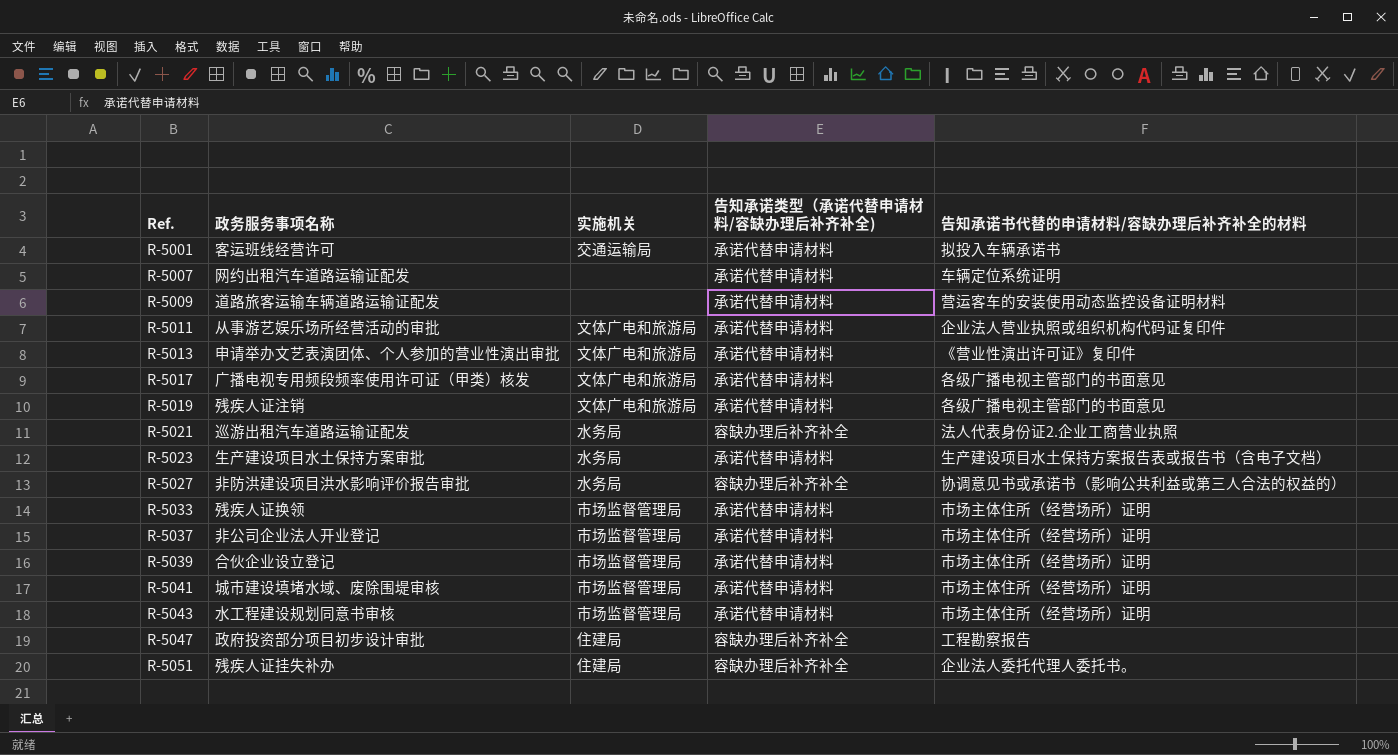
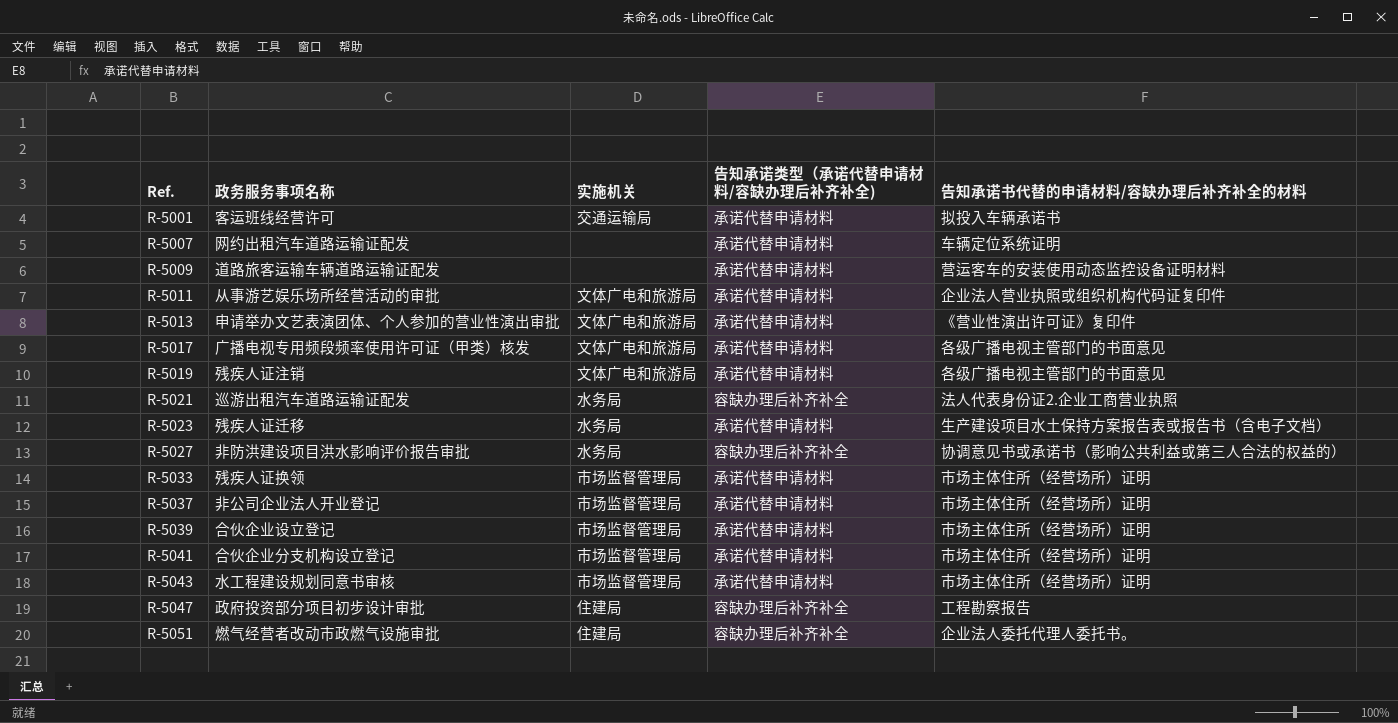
R-5023 | 政务服务事项名称: 生产建设项目水土保持方案审批 -> 残疾人证迁移
R-5041 | 政务服务事项名称: 城市建设填堵水域、废除围堤审核 -> 合伙企业分支机构设立登记
R-5051 | 政务服务事项名称: 残疾人证挂失补办 -> 燃气经营者改动市政燃气设施审批

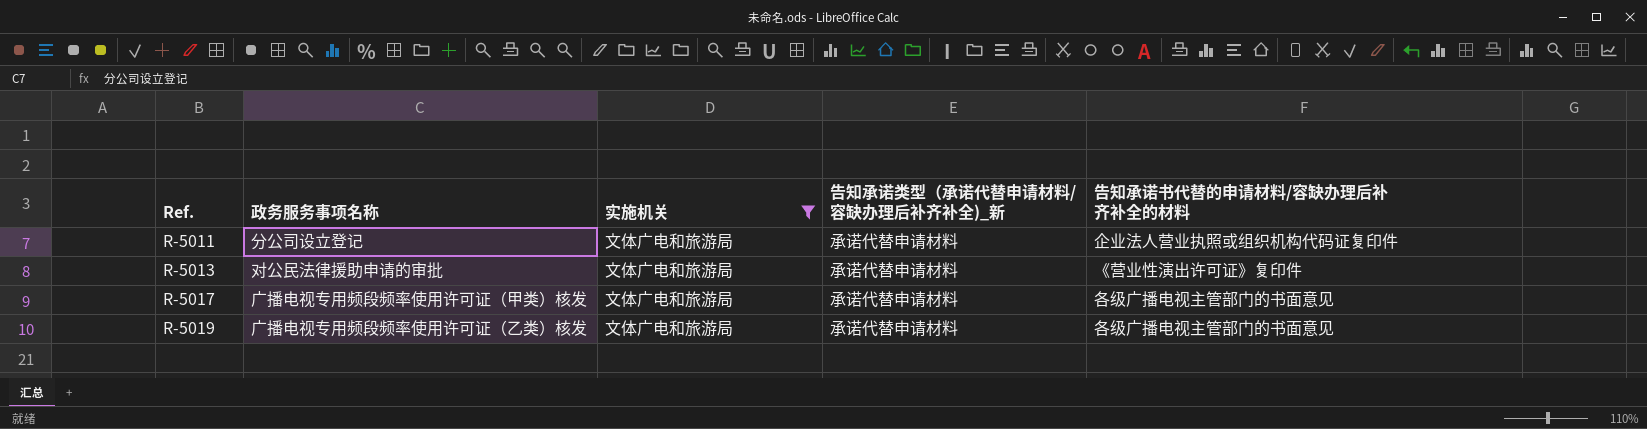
filter: none -> 实施机关 = 文体广电和旅游局
column name: 告知承诺类型（承诺代替申请材料/容缺办理后补齐补全) -> 告知承诺类型（承诺代替申请材料/容缺办理后补齐补全)_新
R-5011 | 政务服务事项名称: 从事游艺娱乐场所经营活动的审批 -> 分公司设立登记
R-5013 | 政务服务事项名称: 申请举办文艺表演团体、个人参加的营业性演出审批 -> 对公民法律援助申请的审批
R-5019 | 政务服务事项名称: 残疾人证注销 -> 广播电视专用频段频率使用许可证（乙类）核发

